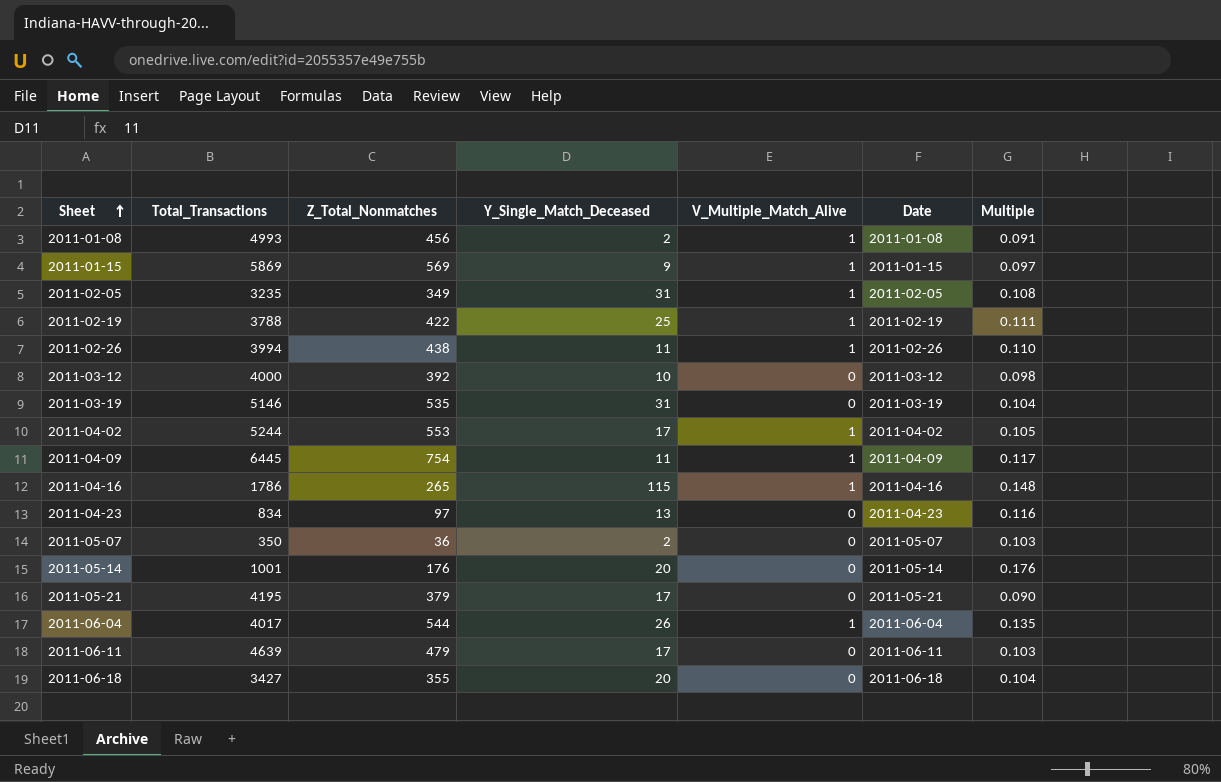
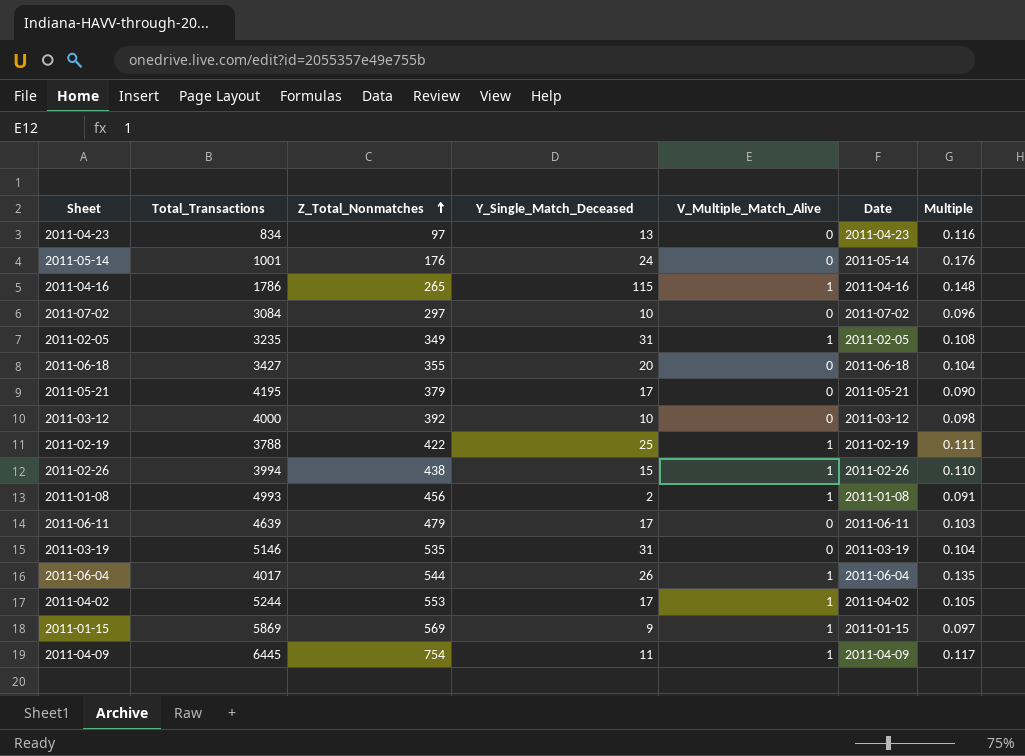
row order: Sheet ascending -> Z_Total_Nonmatches ascending
row 2011-05-07: 350 | 36 | 2 | 0 | 2011-05-07 | 0.103 -> none
2011-05-14 | Y_Single_Match_Deceased: 20 -> 24
row 2011-07-02: none -> 3084 | 297 | 10 | 0 | 2011-07-02 | 0.096
2011-02-26 | Y_Single_Match_Deceased: 11 -> 15

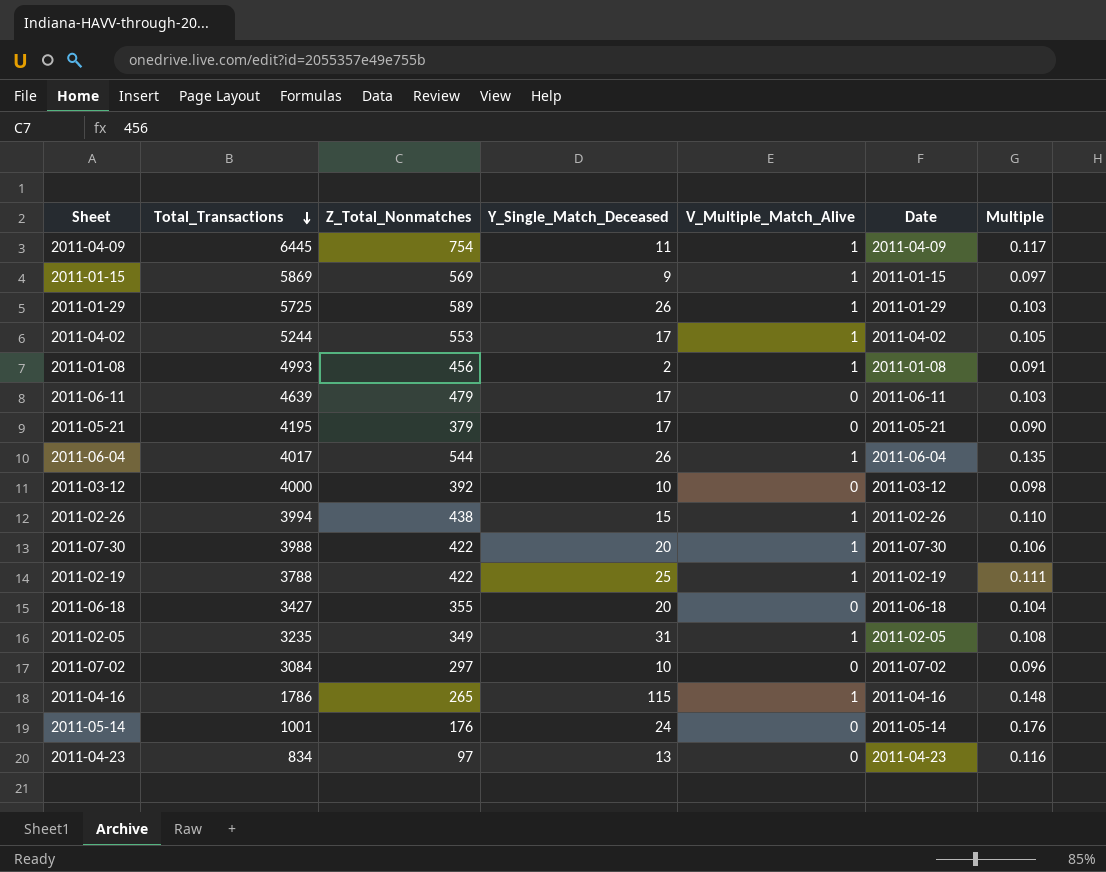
row order: Z_Total_Nonmatches ascending -> Total_Transactions descending
row 2011-03-19: 5146 | 535 | 31 | 0 | 2011-03-19 | 0.104 -> none
row 2011-01-29: none -> 5725 | 589 | 26 | 1 | 2011-01-29 | 0.103
row 2011-07-30: none -> 3988 | 422 | 20 | 1 | 2011-07-30 | 0.106

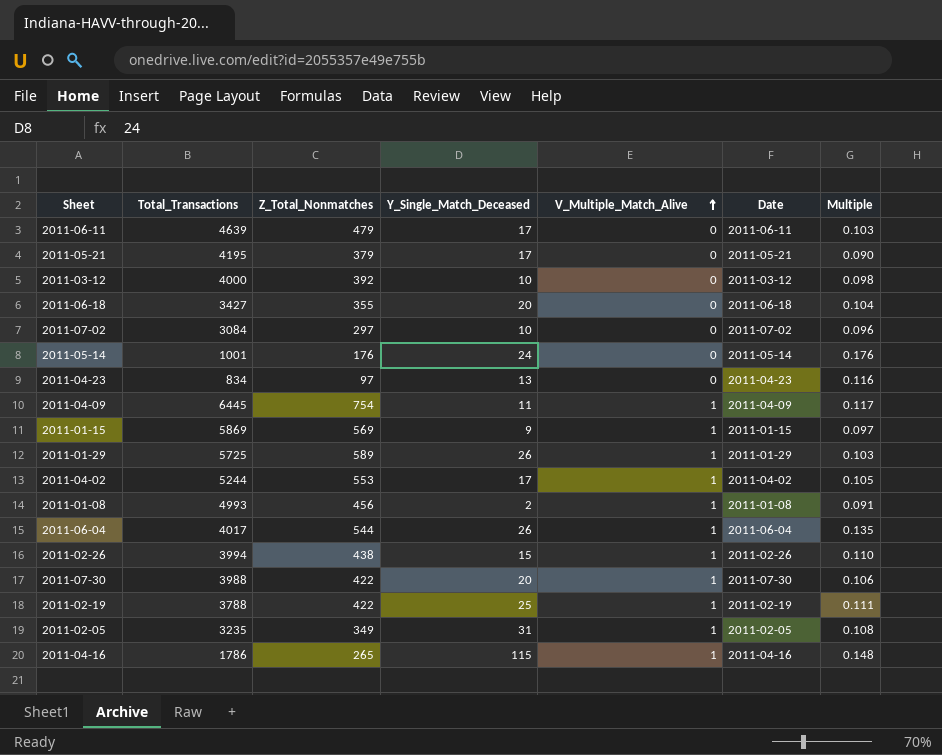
row order: Total_Transactions descending -> V_Multiple_Match_Alive ascending

